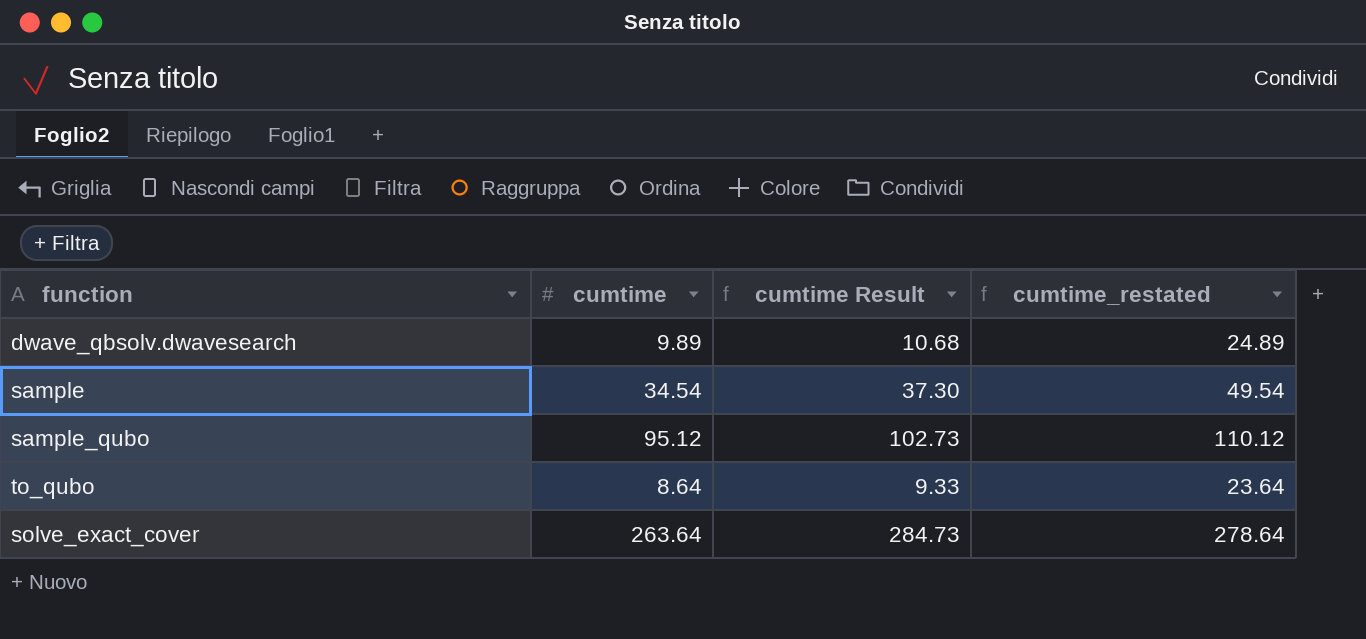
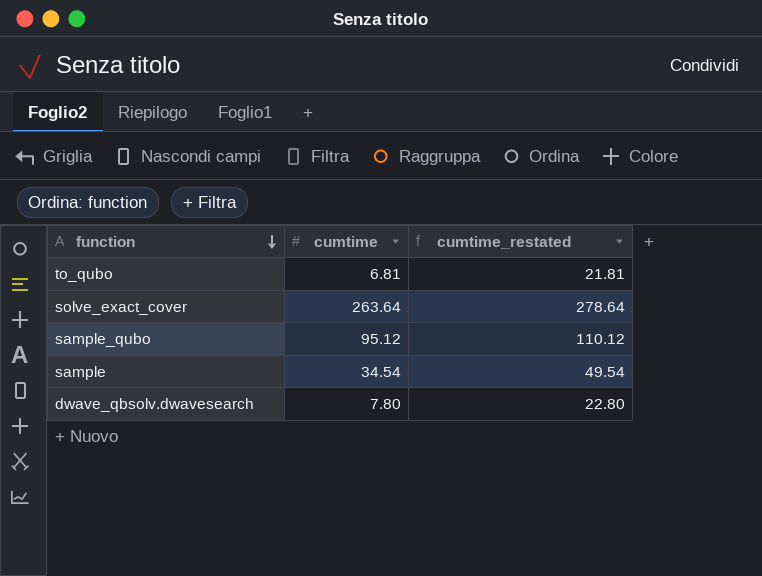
row order: none -> function descending
column cumtime Result | formula: [cumtime] * 1.08 -> none
to_qubo | cumtime: 8.64 -> 6.81
to_qubo | cumtime_restated: 23.64 -> 21.81
dwave_qbsolv.dwavesearch | cumtime: 9.89 -> 7.80
dwave_qbsolv.dwavesearch | cumtime_restated: 24.89 -> 22.80

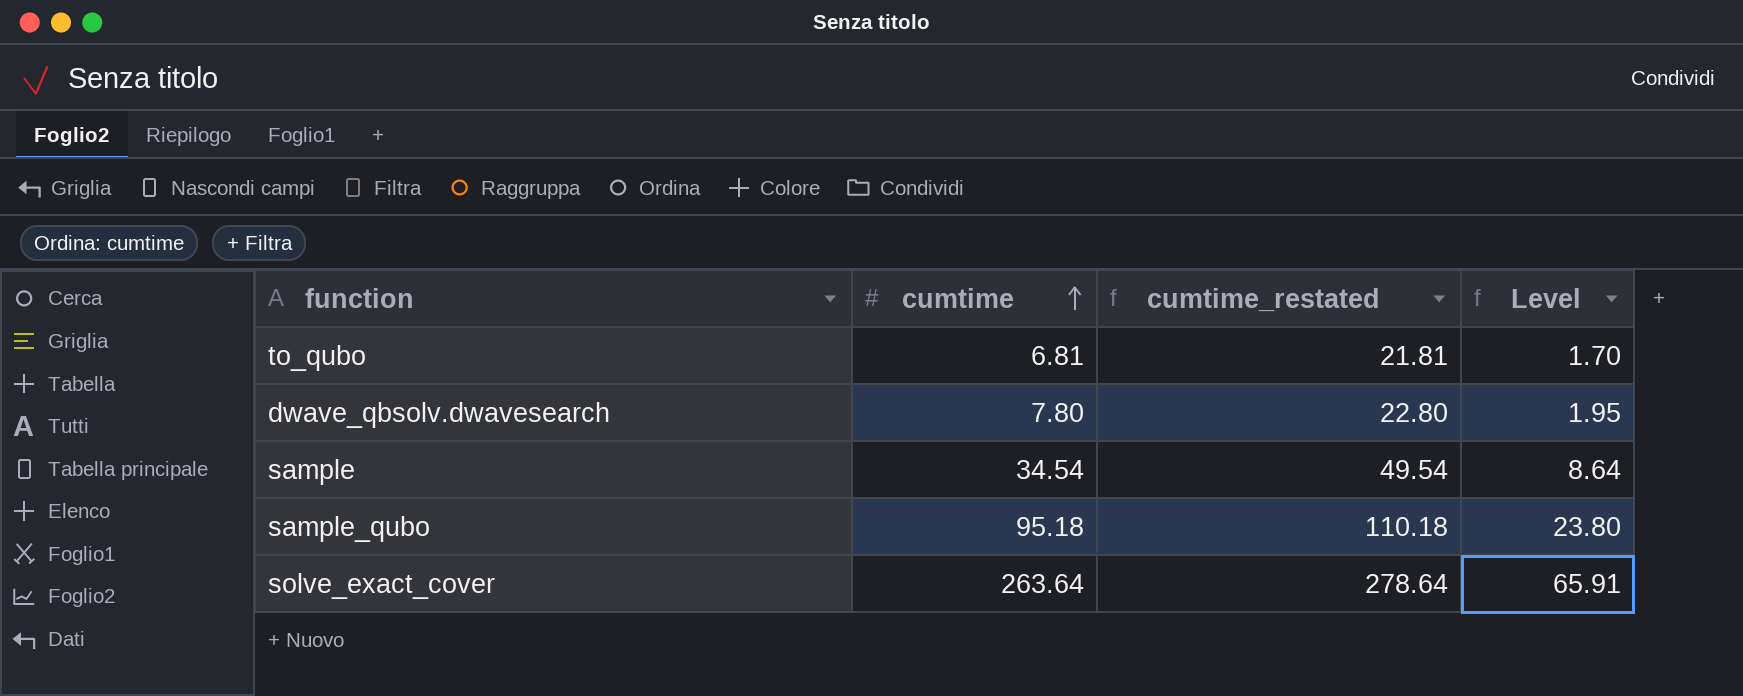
row order: function descending -> cumtime ascending
column Level | formula: none -> [cumtime] * 0.25
sample_qubo | cumtime: 95.12 -> 95.18
sample_qubo | cumtime_restated: 110.12 -> 110.18

